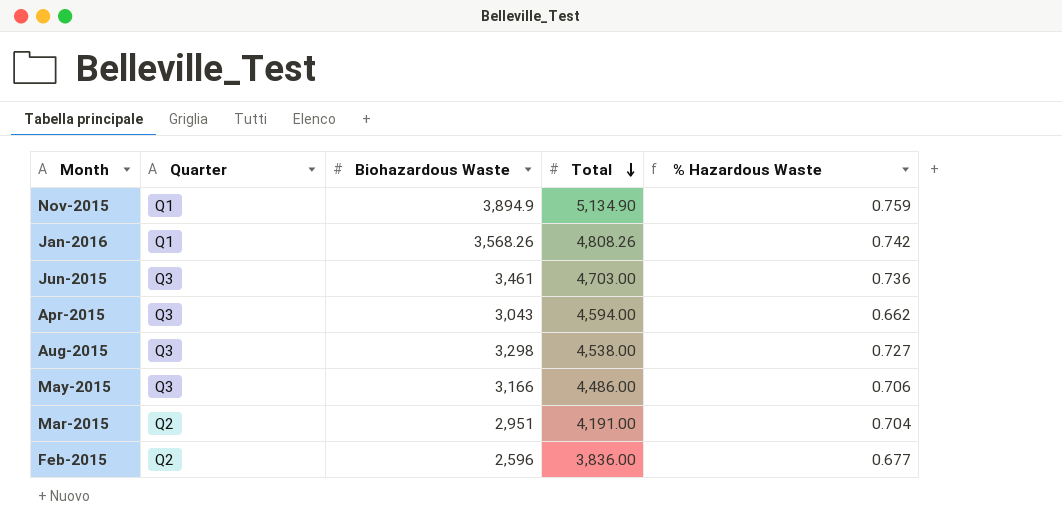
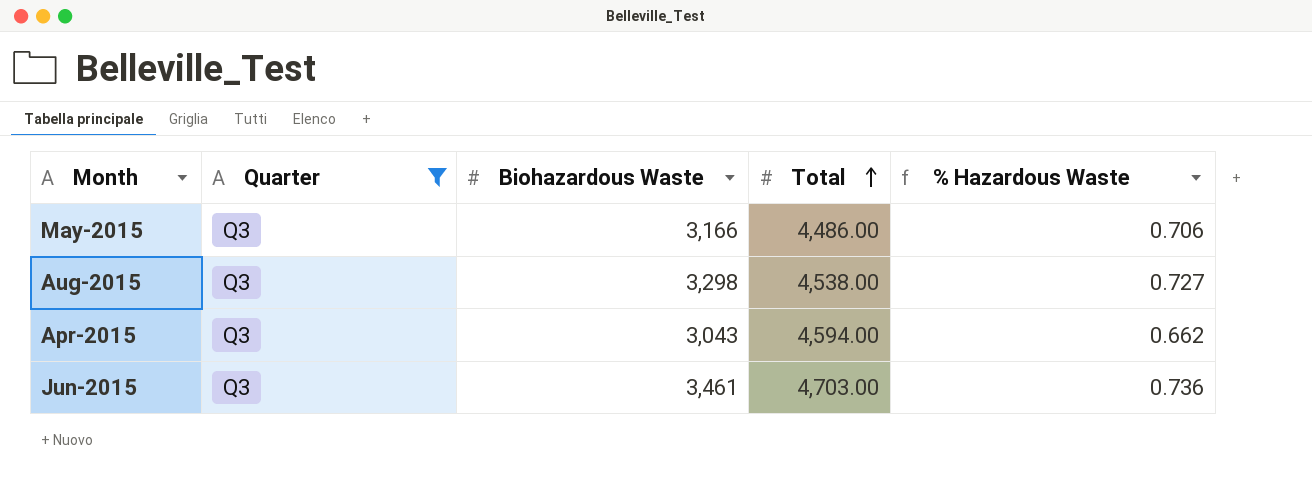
filter: none -> Quarter = Q3
row order: Total descending -> Total ascending

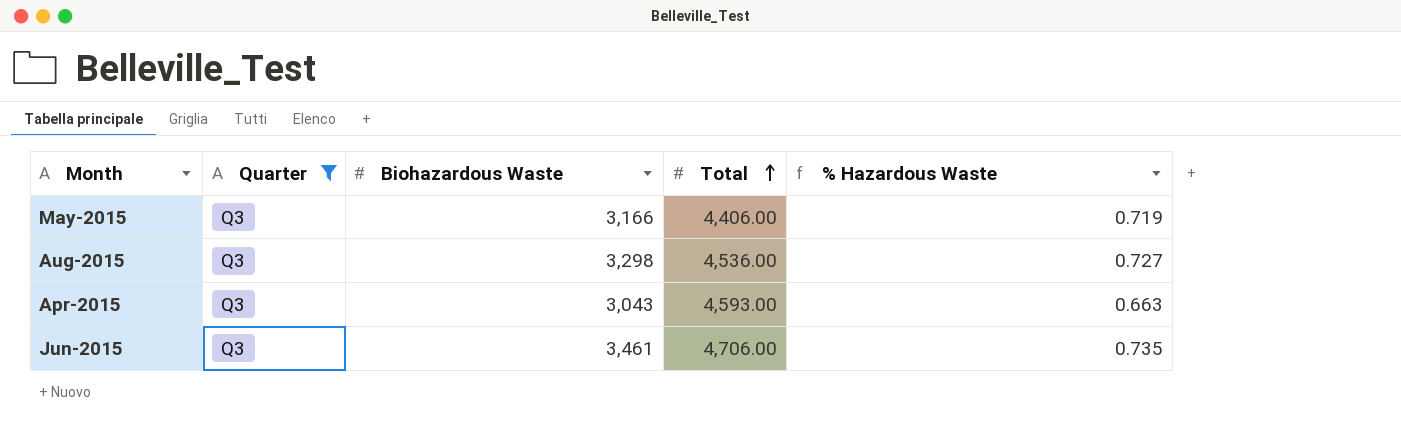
May-2015 | Total: 4,486.00 -> 4,406.00
May-2015 | % Hazardous Waste: 0.706 -> 0.719
Aug-2015 | Total: 4,538.00 -> 4,536.00
Apr-2015 | Total: 4,594.00 -> 4,593.00
Apr-2015 | % Hazardous Waste: 0.662 -> 0.663
Jun-2015 | Total: 4,703.00 -> 4,706.00
Jun-2015 | % Hazardous Waste: 0.736 -> 0.735

